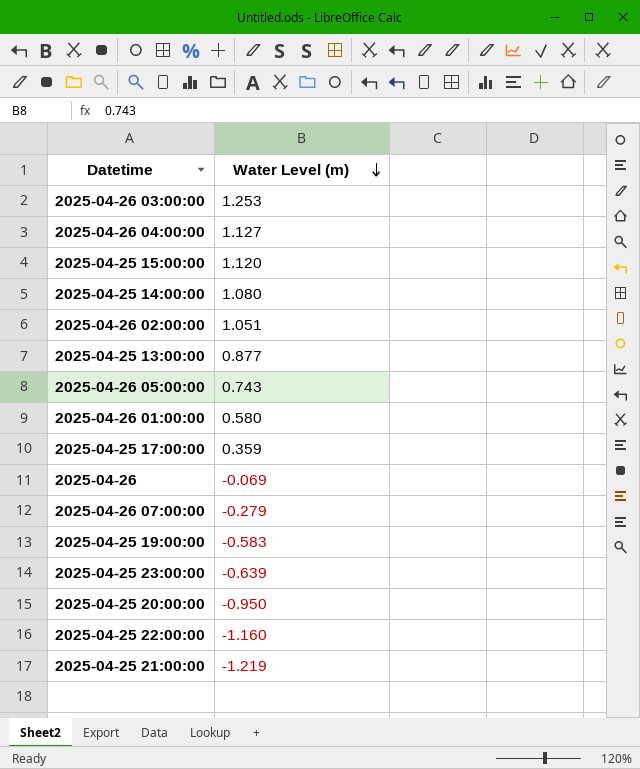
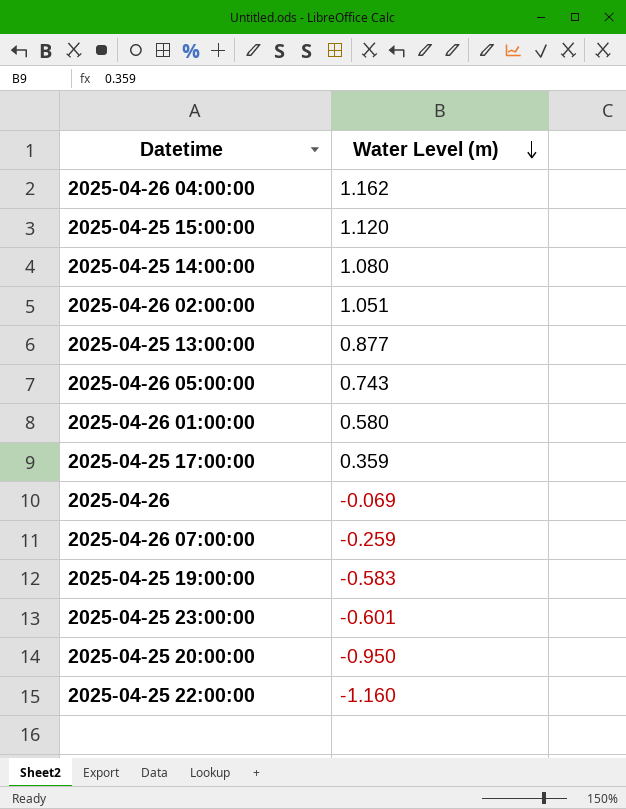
row 2025-04-26 03:00:00: 1.253 -> none
row 2025-04-25 21:00:00: -1.219 -> none
2025-04-26 04:00:00 | Water Level (m): 1.127 -> 1.162
2025-04-26 07:00:00 | Water Level (m): -0.279 -> -0.259
2025-04-25 23:00:00 | Water Level (m): -0.639 -> -0.601

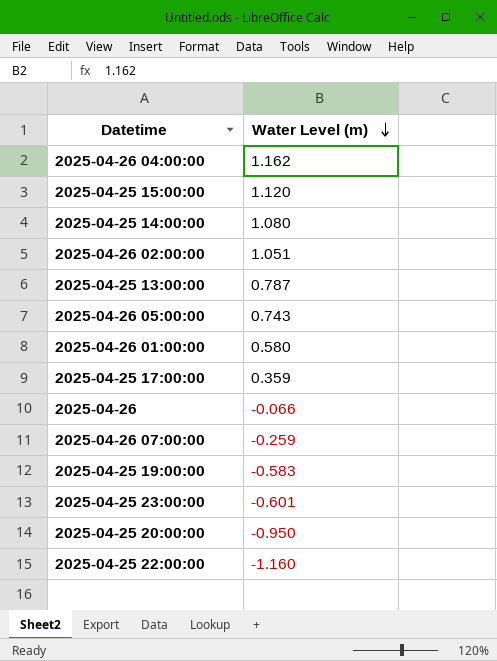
2025-04-25 13:00:00 | Water Level (m): 0.877 -> 0.787
2025-04-26 | Water Level (m): -0.069 -> -0.066

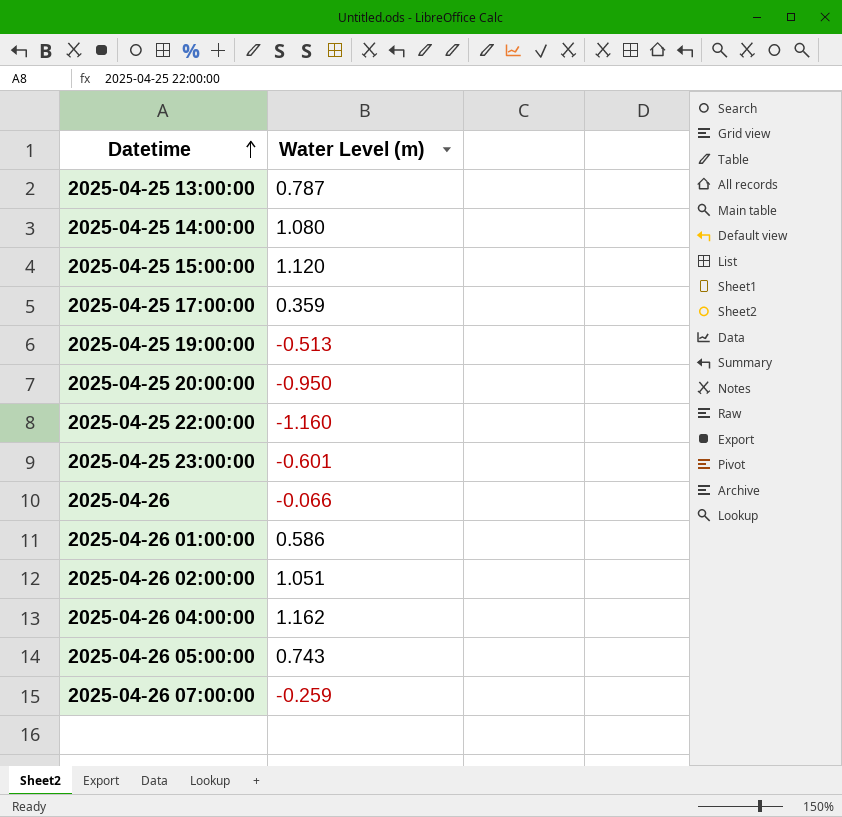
row order: Water Level (m) descending -> Datetime ascending
2025-04-25 19:00:00 | Water Level (m): -0.583 -> -0.513
2025-04-26 01:00:00 | Water Level (m): 0.580 -> 0.586

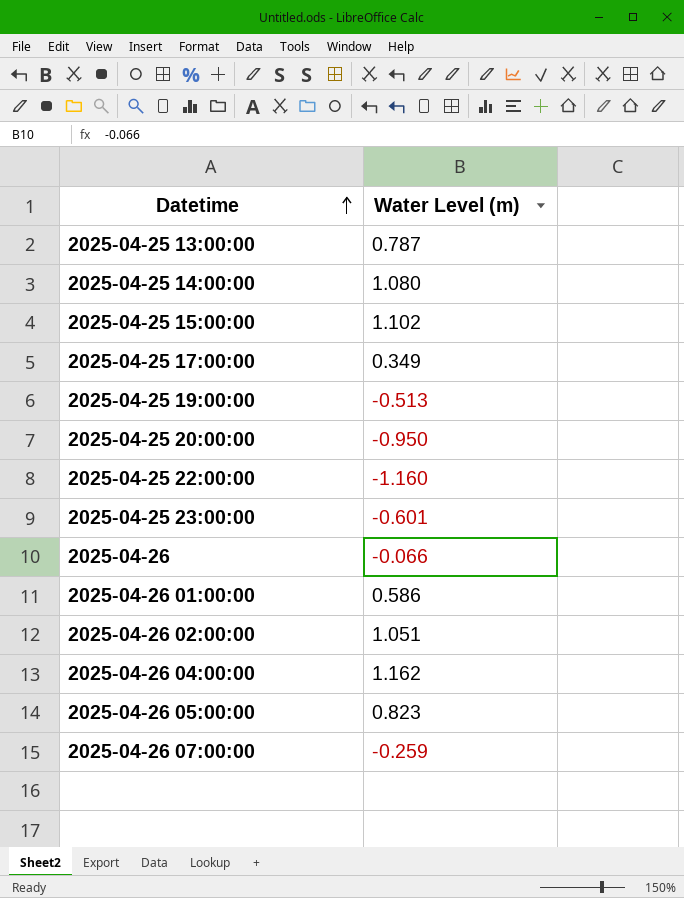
2025-04-25 15:00:00 | Water Level (m): 1.120 -> 1.102
2025-04-25 17:00:00 | Water Level (m): 0.359 -> 0.349
2025-04-26 05:00:00 | Water Level (m): 0.743 -> 0.823

